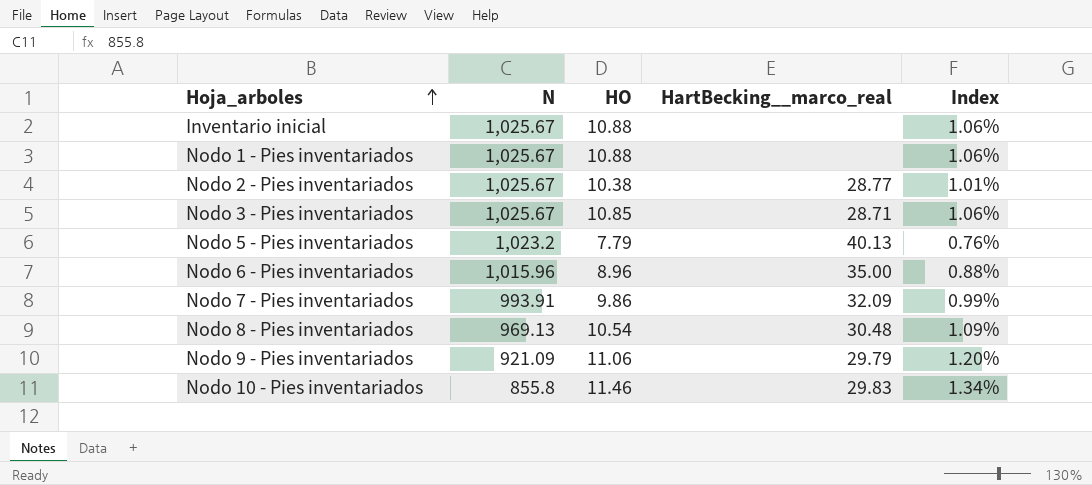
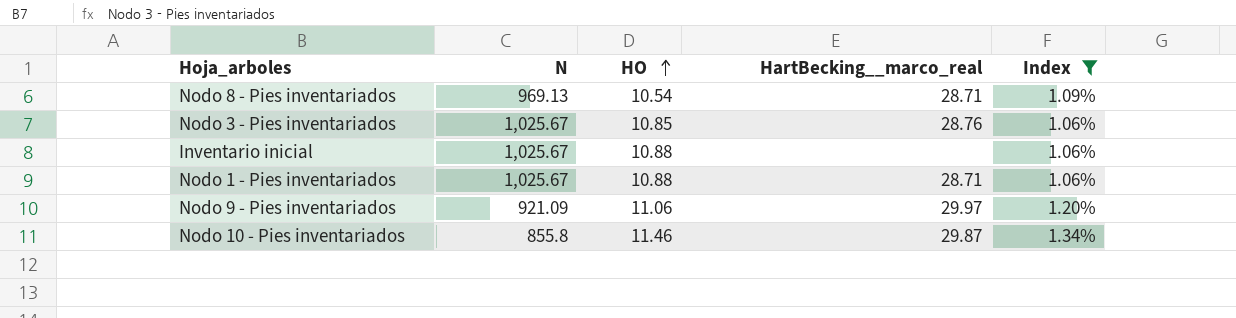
filter: none -> Index >= 1.06%
row order: Hoja_arboles ascending -> HO ascending
Nodo 8 - Pies inventariados | HartBecking__marco_real: 30.48 -> 28.71
Nodo 3 - Pies inventariados | HartBecking__marco_real: 28.71 -> 28.76
Nodo 1 - Pies inventariados | HartBecking__marco_real: none -> 28.71
Nodo 9 - Pies inventariados | HartBecking__marco_real: 29.79 -> 29.97
Nodo 10 - Pies inventariados | HartBecking__marco_real: 29.83 -> 29.87

